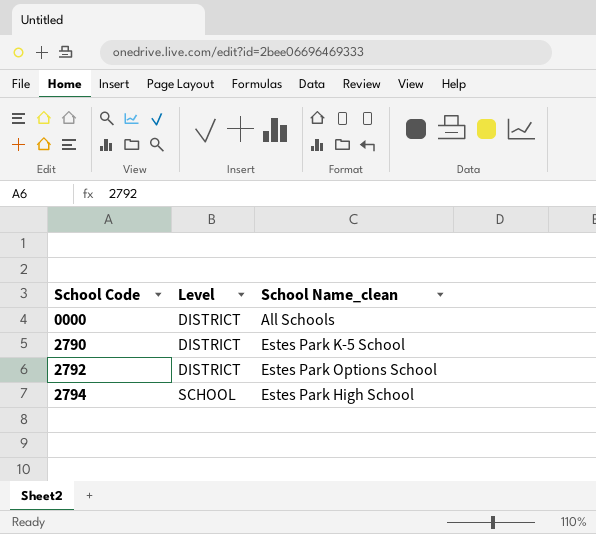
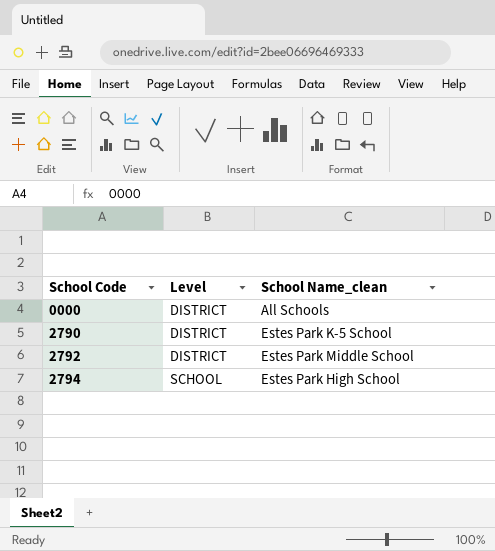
2792 | School Name_clean: Estes Park Options School -> Estes Park Middle School

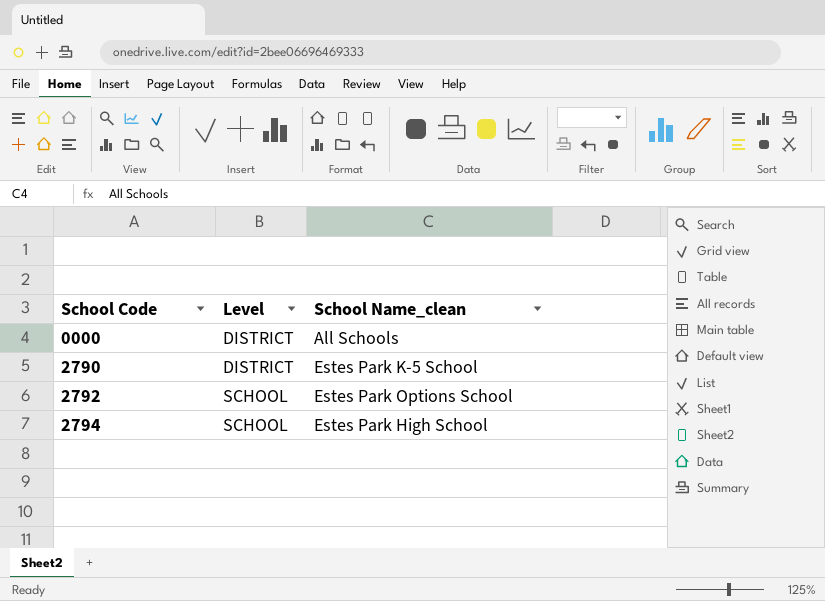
2792 | Level: DISTRICT -> SCHOOL
2792 | School Name_clean: Estes Park Middle School -> Estes Park Options School

